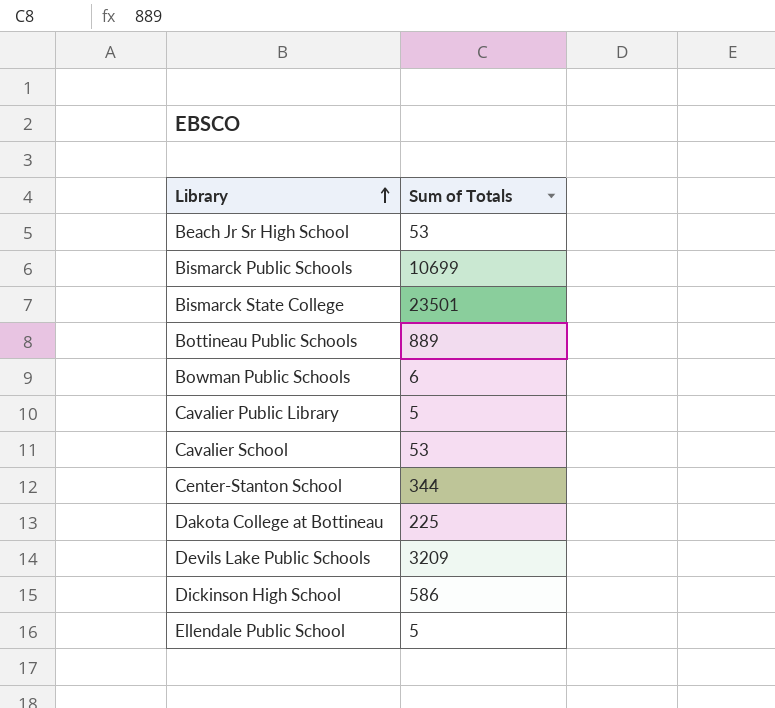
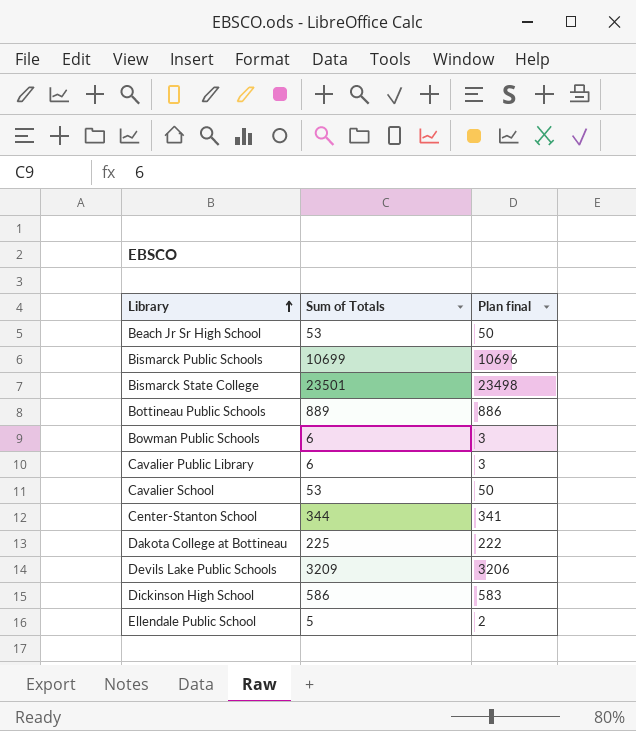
column Plan final | formula: none -> [Sum of Totals] - 3
Cavalier Public Library | Sum of Totals: 5 -> 6

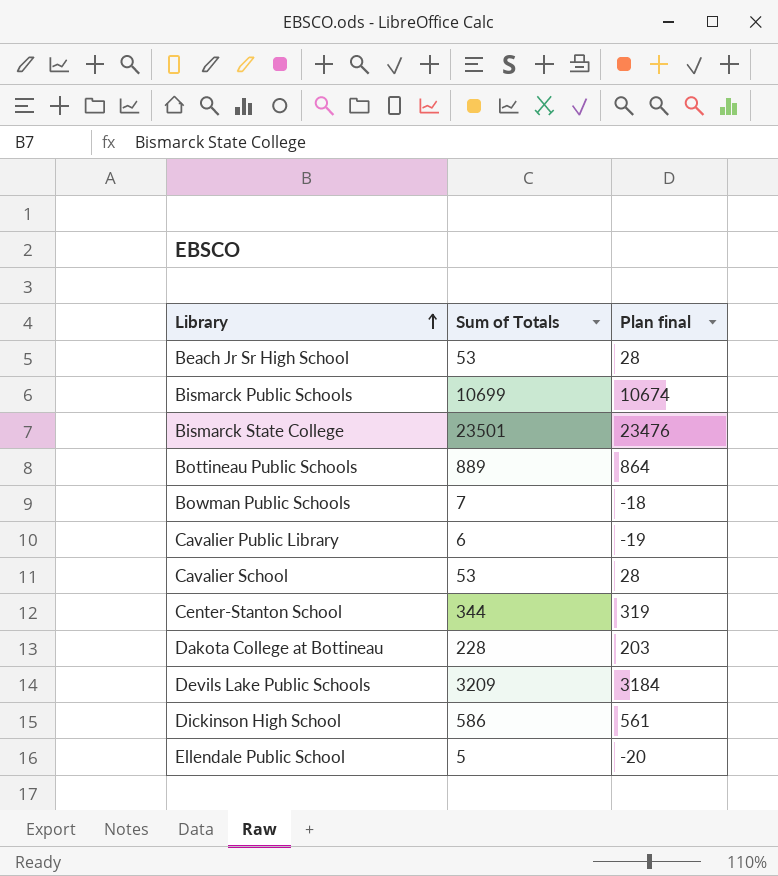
column Plan final | formula: [Sum of Totals] - 3 -> [Sum of Totals] - 25
Bowman Public Schools | Sum of Totals: 6 -> 7
Dakota College at Bottineau | Sum of Totals: 225 -> 228

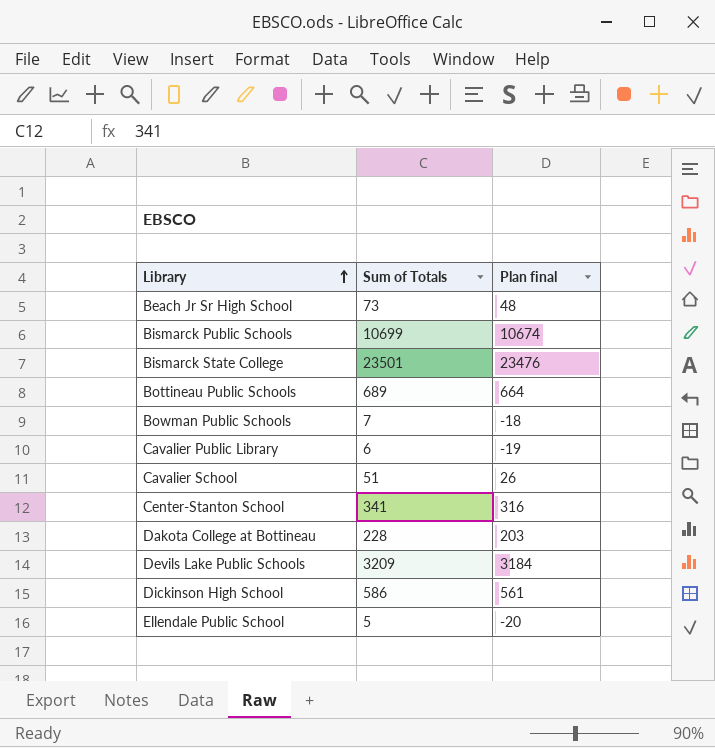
Beach Jr Sr High School | Sum of Totals: 53 -> 73
Beach Jr Sr High School | Plan final: 28 -> 48
Bottineau Public Schools | Sum of Totals: 889 -> 689
Bottineau Public Schools | Plan final: 864 -> 664
Cavalier School | Sum of Totals: 53 -> 51
Cavalier School | Plan final: 28 -> 26
Center-Stanton School | Sum of Totals: 344 -> 341
Center-Stanton School | Plan final: 319 -> 316

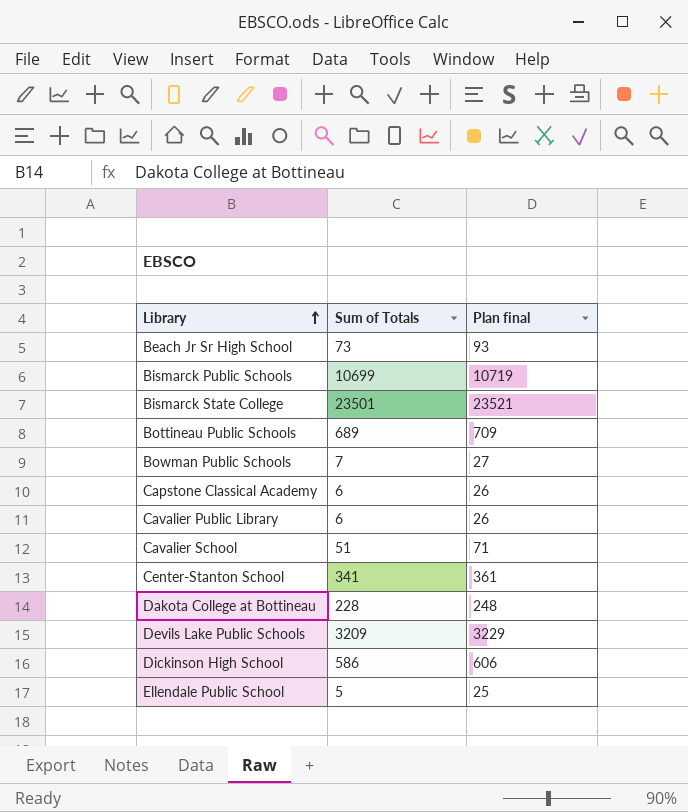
column Plan final | formula: [Sum of Totals] - 25 -> [Sum of Totals] + 20
row Capstone Classical Academy: none -> 6 | 26

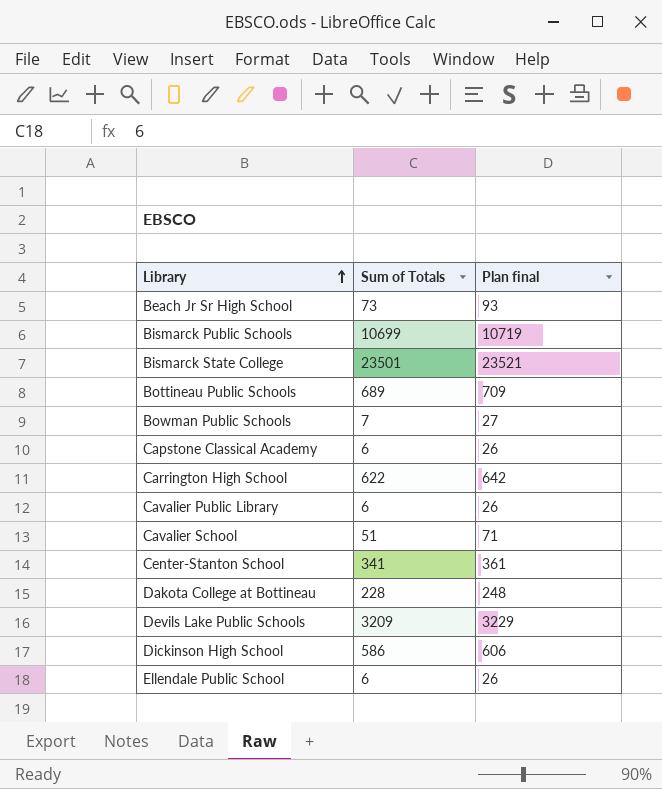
row Carrington High School: none -> 622 | 642
Ellendale Public School | Sum of Totals: 5 -> 6
Ellendale Public School | Plan final: 25 -> 26

